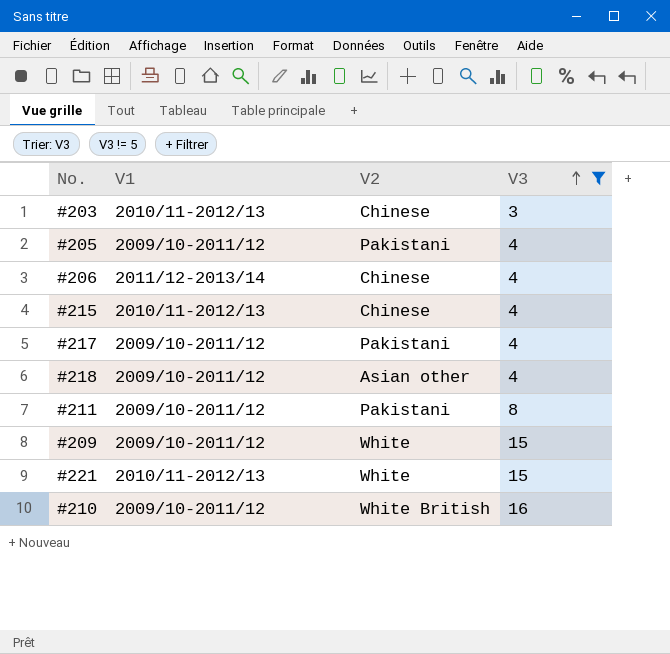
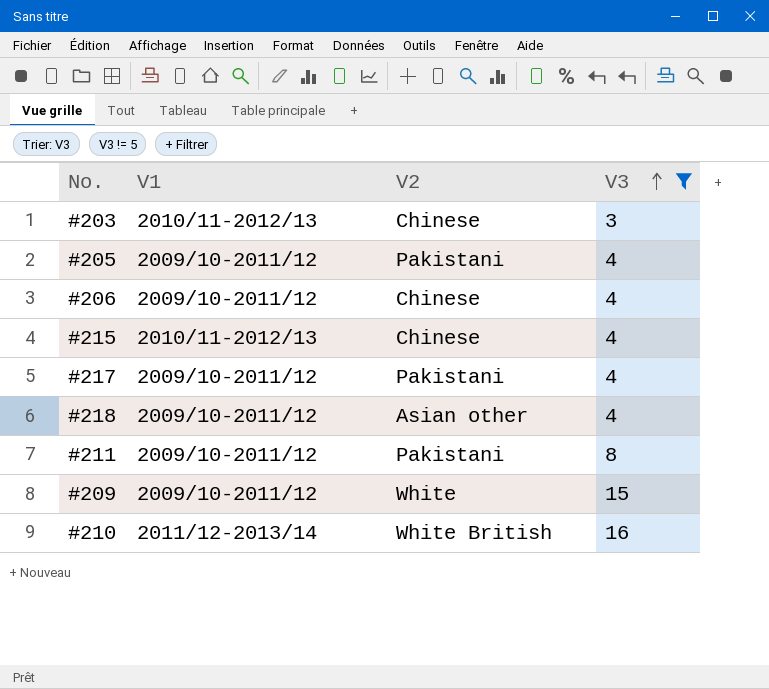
row #221: 2010/11-2012/13 | White | 15 -> none
#206 | V1: 2011/12-2013/14 -> 2009/10-2011/12
#210 | V1: 2009/10-2011/12 -> 2011/12-2013/14

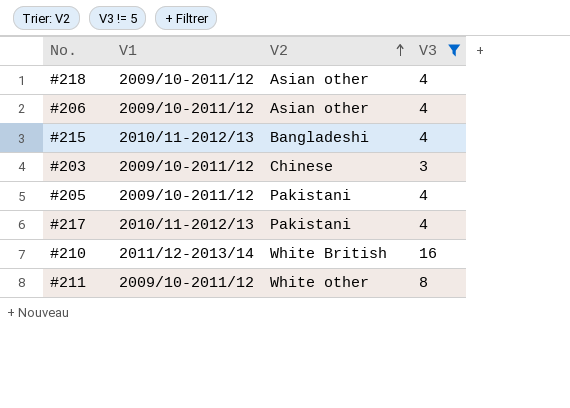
row order: V3 ascending -> V2 ascending
row #209: 2009/10-2011/12 | White | 15 -> none
#206 | V2: Chinese -> Asian other
#215 | V2: Chinese -> Bangladeshi
#203 | V1: 2010/11-2012/13 -> 2009/10-2011/12
#217 | V1: 2009/10-2011/12 -> 2010/11-2012/13
#211 | V2: Pakistani -> White other

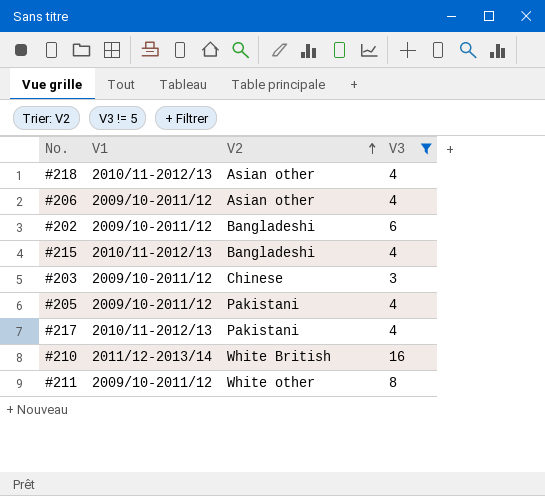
#218 | V1: 2009/10-2011/12 -> 2010/11-2012/13
row #202: none -> 2009/10-2011/12 | Bangladeshi | 6

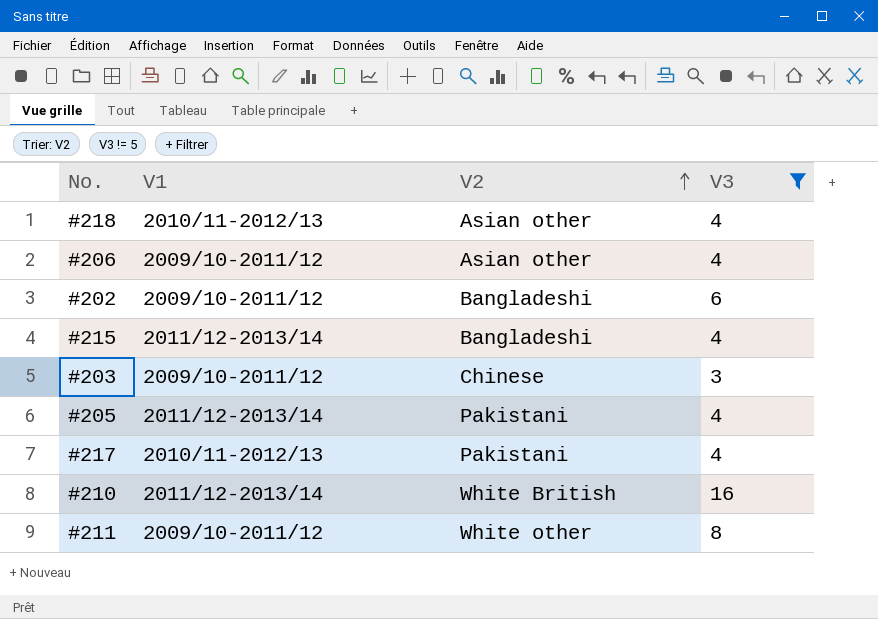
#215 | V1: 2010/11-2012/13 -> 2011/12-2013/14
#205 | V1: 2009/10-2011/12 -> 2011/12-2013/14

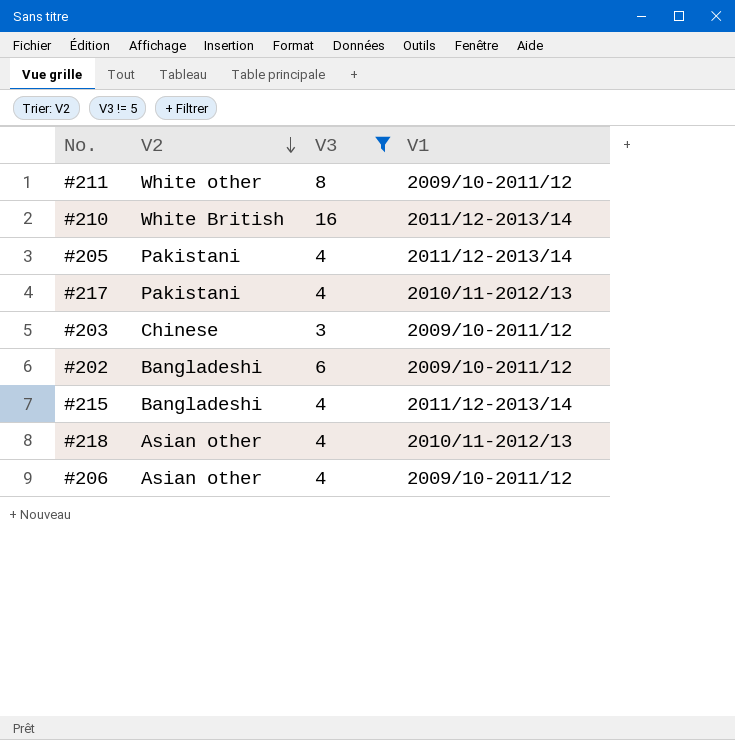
row order: V2 ascending -> V2 descending
column V1 | position: 2 -> 4

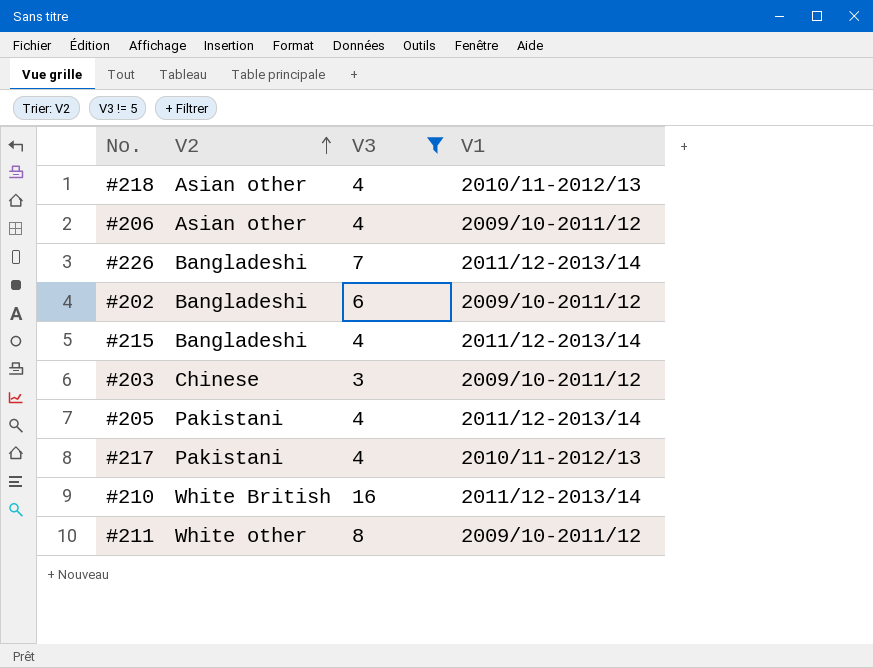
row order: V2 descending -> V2 ascending
row #226: none -> Bangladeshi | 7 | 2011/12-2013/14

